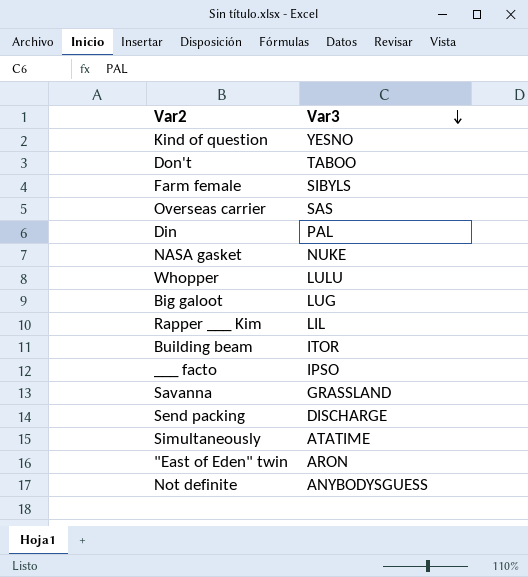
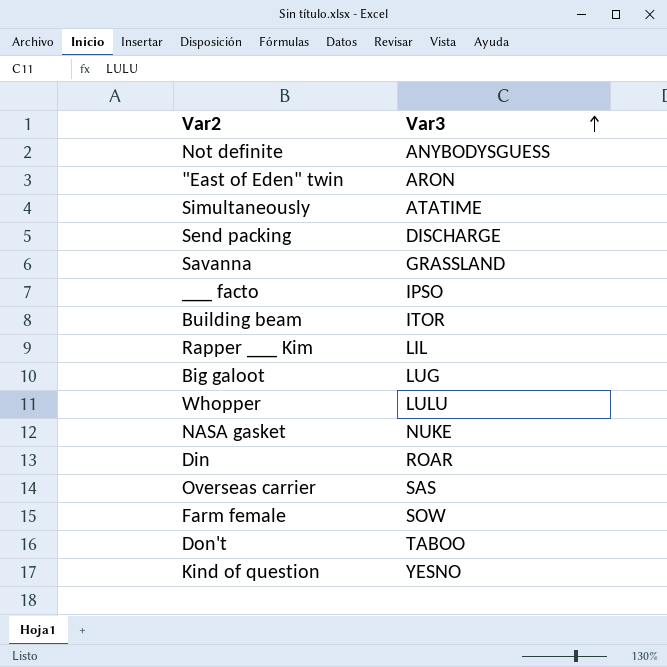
row order: Var3 descending -> Var3 ascending
Din | Var3: PAL -> ROAR
Farm female | Var3: SIBYLS -> SOW

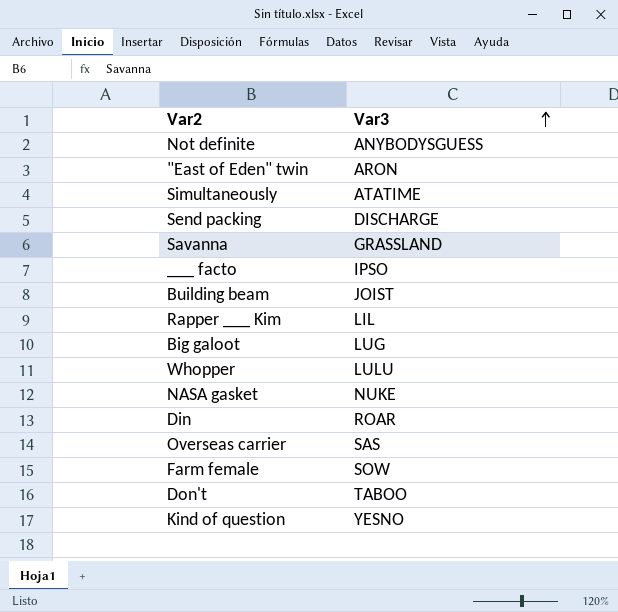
Building beam | Var3: ITOR -> JOIST

